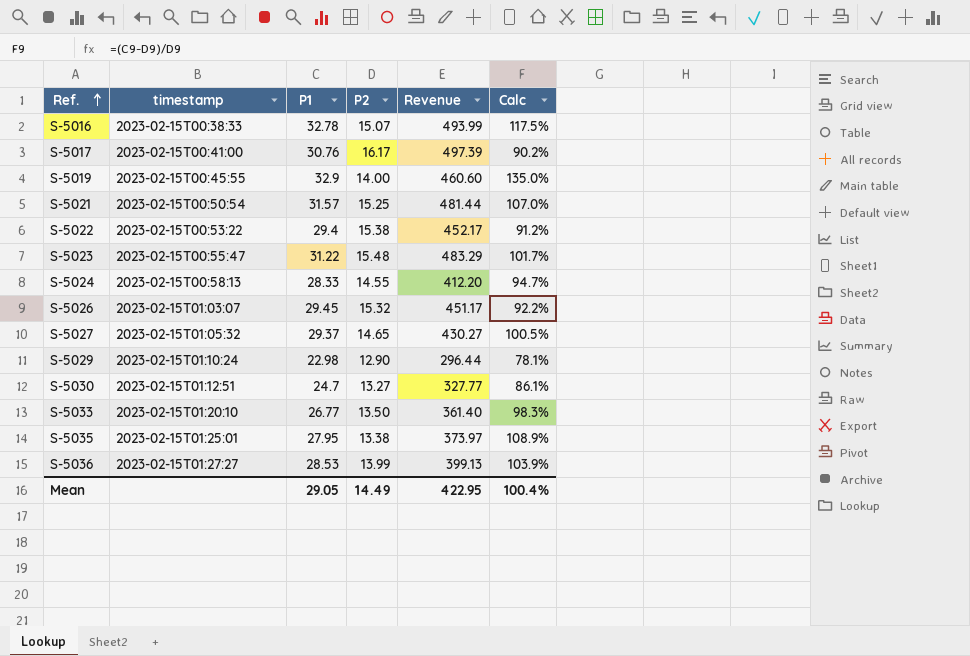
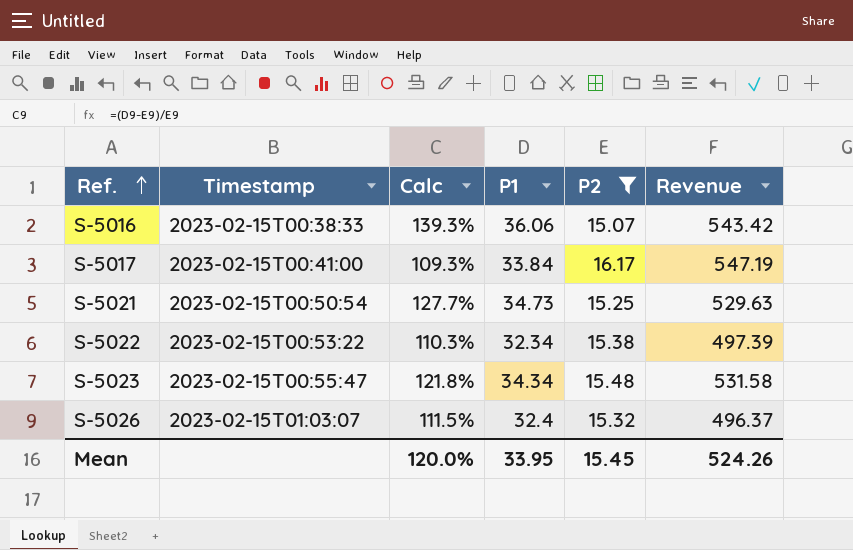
filter: none -> P2 >= 15.07
column name: timestamp -> Timestamp
column Calc | position: 6 -> 3
S-5016 | Calc: 117.5% -> 139.3%
S-5016 | P1: 32.78 -> 36.06
S-5016 | Revenue: 493.99 -> 543.42
S-5017 | Calc: 90.2% -> 109.3%
S-5017 | P1: 30.76 -> 33.84
S-5017 | Revenue: 497.39 -> 547.19
S-5021 | Calc: 107.0% -> 127.7%
S-5021 | P1: 31.57 -> 34.73
S-5021 | Revenue: 481.44 -> 529.63
S-5022 | Calc: 91.2% -> 110.3%
S-5022 | P1: 29.4 -> 32.34
S-5022 | Revenue: 452.17 -> 497.39
S-5023 | Calc: 101.7% -> 121.8%
S-5023 | P1: 31.22 -> 34.34
S-5023 | Revenue: 483.29 -> 531.58
S-5026 | Calc: 92.2% -> 111.5%
S-5026 | P1: 29.45 -> 32.4
S-5026 | Revenue: 451.17 -> 496.37
Mean | Calc: 100.4% -> 120.0%
Mean | P1: 29.05 -> 33.95
Mean | P2: 14.49 -> 15.45
Mean | Revenue: 422.95 -> 524.26

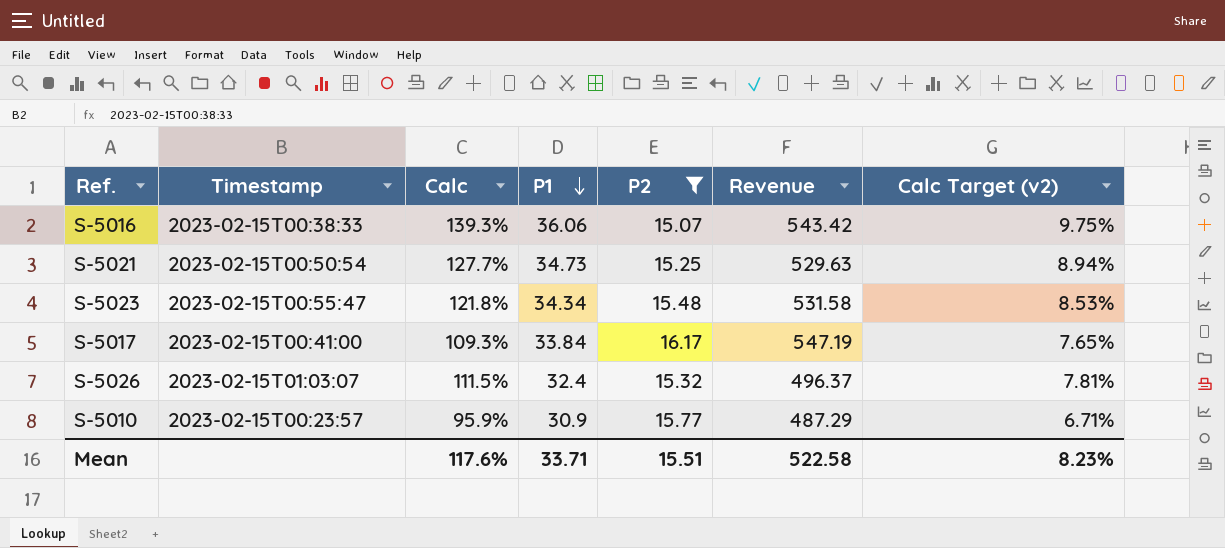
row order: Ref. ascending -> P1 descending
column Calc Target (v2) | formula: none -> [Calc] * 0.07
row S-5022: 2023-02-15T00:53:22 | 110.3% | 32.34 | 15.38 | 497.39 -> none
row S-5010: none -> 2023-02-15T00:23:57 | 95.9% | 30.9 | 15.77 | 487.29 | 6.71%
Mean | Calc: 120.0% -> 117.6%
Mean | P1: 33.95 -> 33.71
Mean | P2: 15.45 -> 15.51
Mean | Revenue: 524.26 -> 522.58

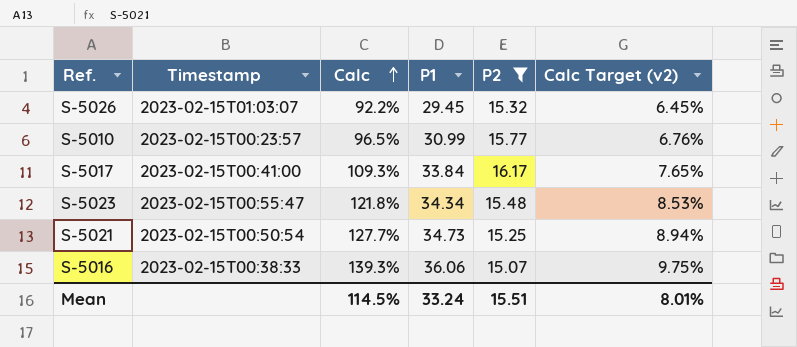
row order: P1 descending -> Calc ascending
column Revenue | formula: [P1] * [P2] -> none
S-5026 | Calc: 111.5% -> 92.2%
S-5026 | P1: 32.4 -> 29.45
S-5026 | Calc Target (v2): 7.81% -> 6.45%
S-5010 | Calc: 95.9% -> 96.5%
S-5010 | P1: 30.9 -> 30.99
S-5010 | Calc Target (v2): 6.71% -> 6.76%
Mean | Calc: 117.6% -> 114.5%
Mean | P1: 33.71 -> 33.24
Mean | Calc Target (v2): 8.23% -> 8.01%

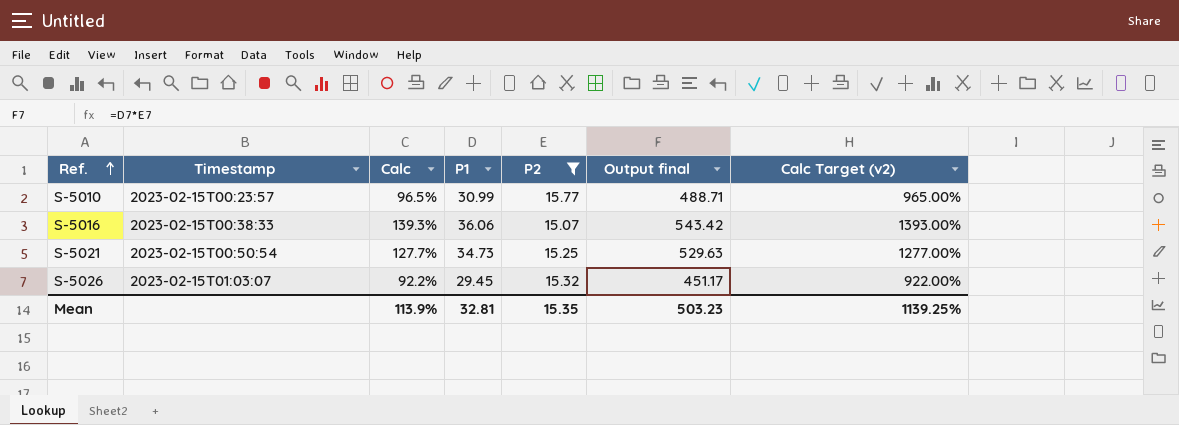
row order: Calc ascending -> Ref. ascending
column Output final | formula: none -> [P1] * [P2]
column Calc Target (v2) | formula: [Calc] * 0.07 -> [Calc] * 10
row S-5017: 2023-02-15T00:41:00 | 109.3% | 33.84 | 16.17 | 7.65% -> none
row S-5023: 2023-02-15T00:55:47 | 121.8% | 34.34 | 15.48 | 8.53% -> none
Mean | Calc: 114.5% -> 113.9%
Mean | P1: 33.24 -> 32.81
Mean | P2: 15.51 -> 15.35
Mean | Calc Target (v2): 8.01% -> 1139.25%

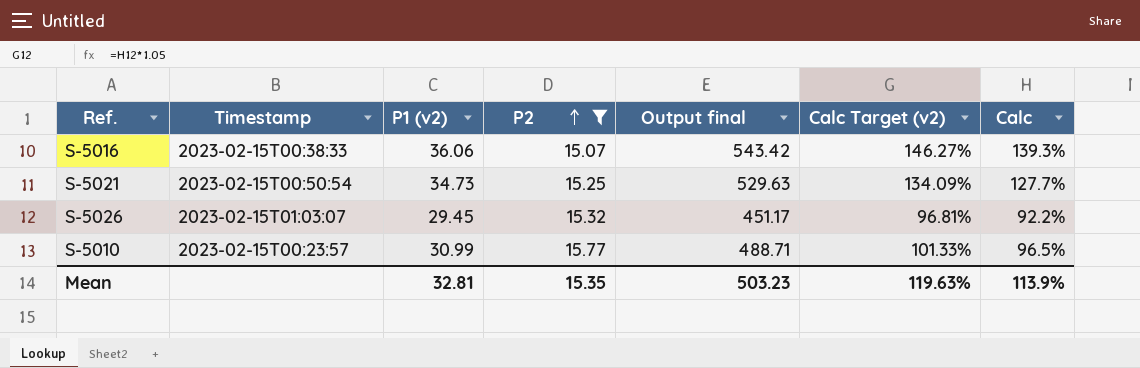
row order: Ref. ascending -> P2 ascending
column name: P1 -> P1 (v2)
column Calc Target (v2) | formula: [Calc] * 10 -> [Calc] * 1.05
column Calc | position: 3 -> 7
Mean | Calc Target (v2): 1139.25% -> 119.63%

